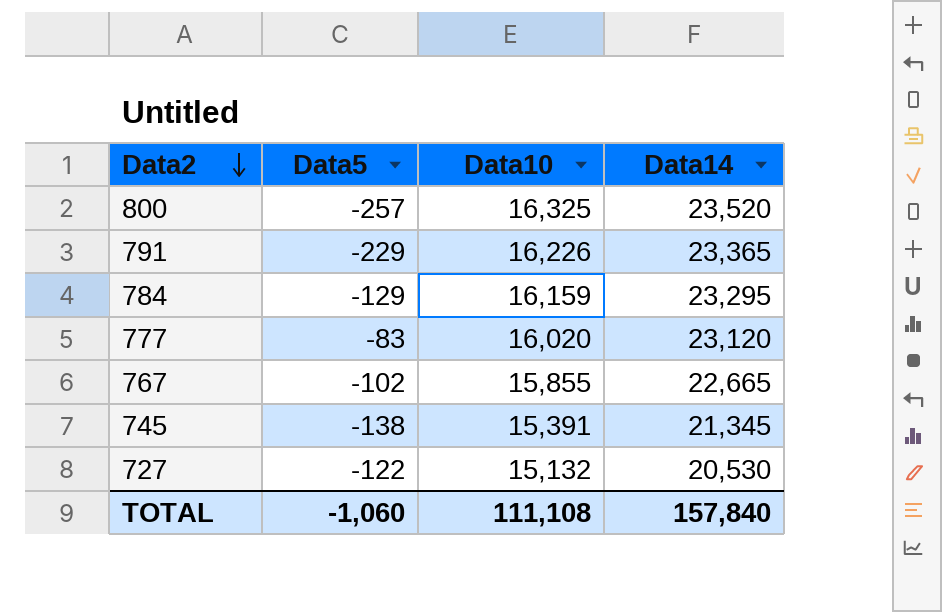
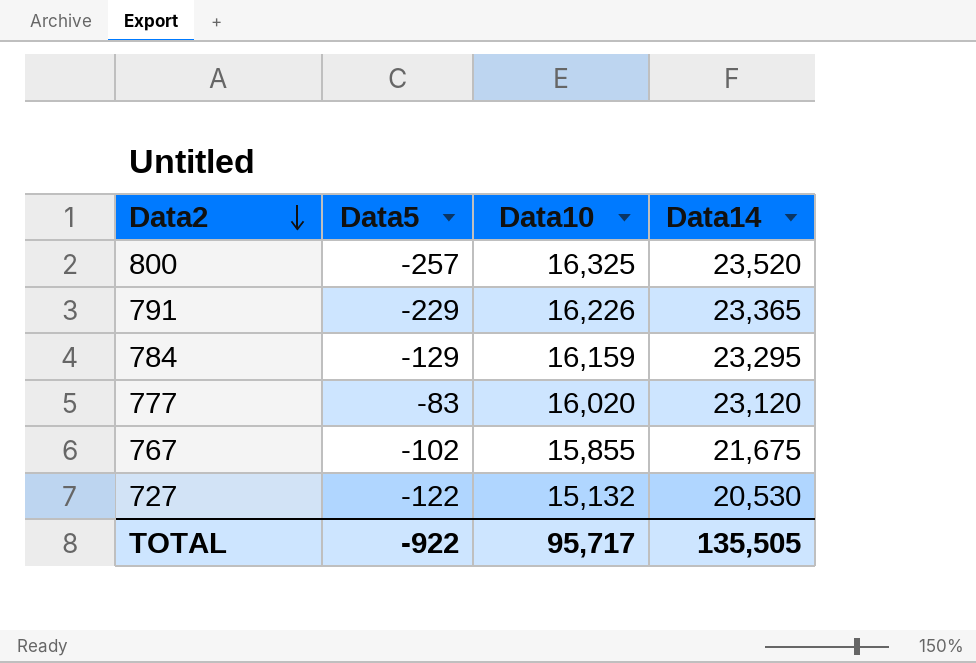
row 745: -138 | 15,391 | 21,345 -> none
767 | Data14: 22,665 -> 21,675
TOTAL | Data5: -1,060 -> -922
TOTAL | Data10: 111,108 -> 95,717
TOTAL | Data14: 157,840 -> 135,505

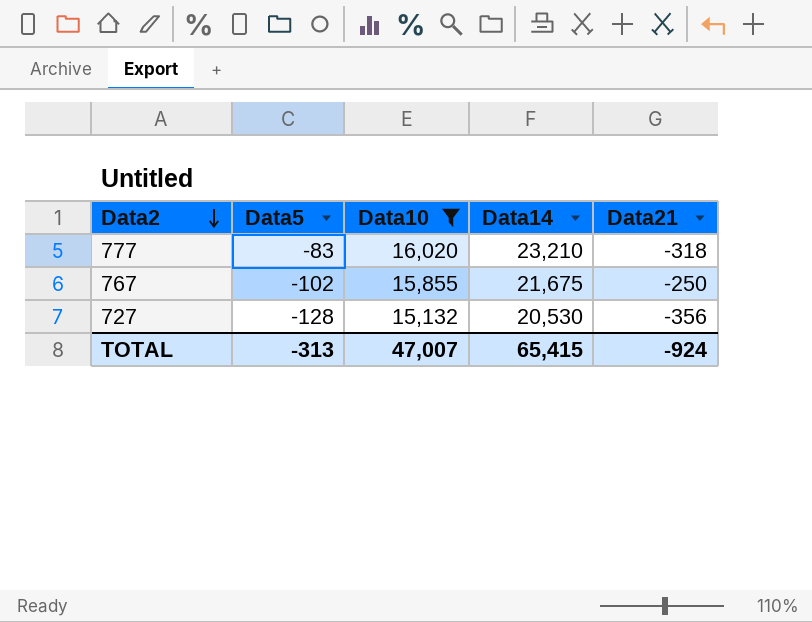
filter: none -> Data10 <= 16,020
column Data21 | position: none -> 5
777 | Data14: 23,120 -> 23,210
727 | Data5: -122 -> -128
TOTAL | Data5: -922 -> -313
TOTAL | Data10: 95,717 -> 47,007
TOTAL | Data14: 135,505 -> 65,415

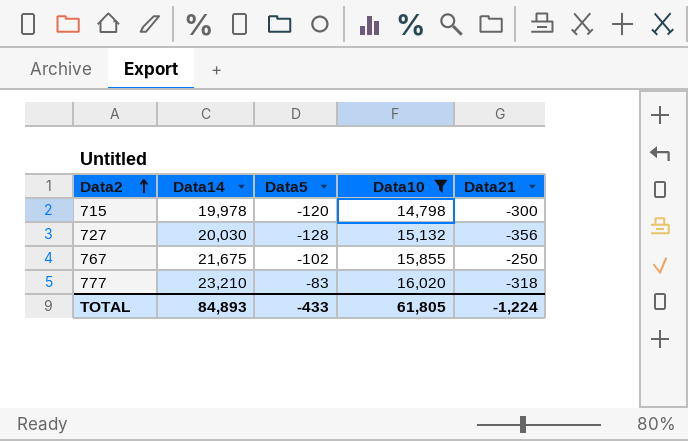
row order: Data2 descending -> Data2 ascending
column Data14 | position: 4 -> 2
row 715: none -> 19,978 | -120 | 14,798 | -300
727 | Data14: 20,530 -> 20,030
TOTAL | Data14: 65,415 -> 84,893
TOTAL | Data5: -313 -> -433
TOTAL | Data10: 47,007 -> 61,805
TOTAL | Data21: -924 -> -1,224

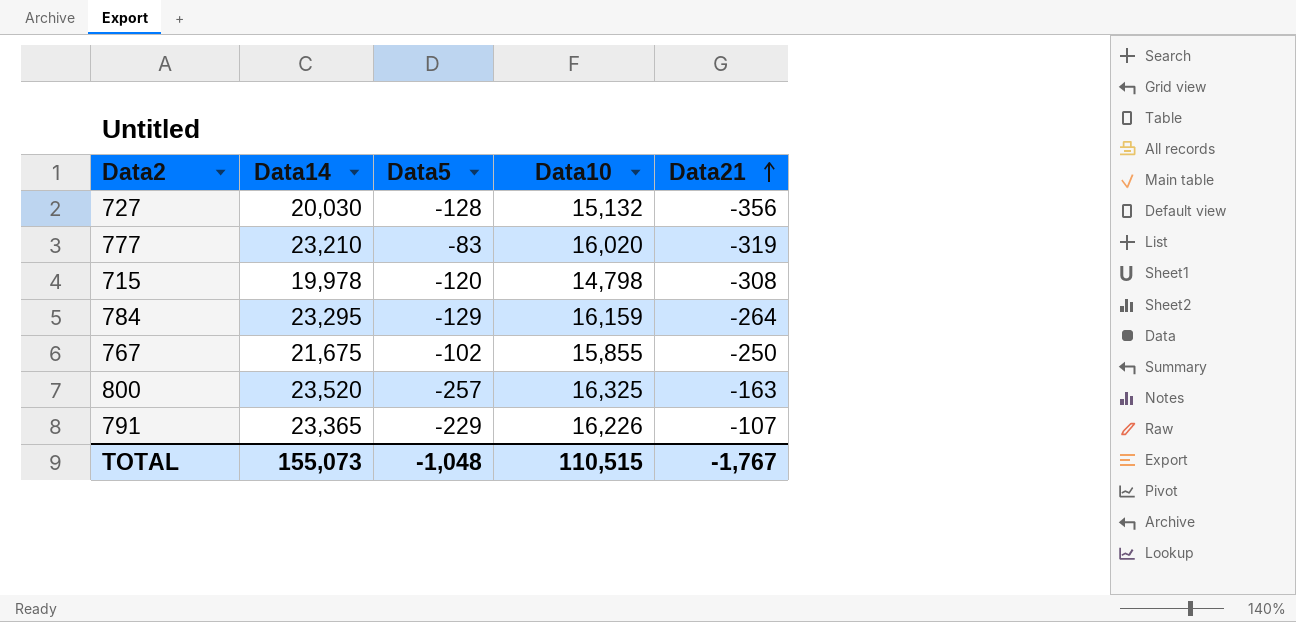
filter: Data10 <= 16,020 -> none
row order: Data2 ascending -> Data21 ascending
777 | Data21: -318 -> -319
715 | Data21: -300 -> -308
TOTAL | Data14: 84,893 -> 155,073
TOTAL | Data5: -433 -> -1,048
TOTAL | Data10: 61,805 -> 110,515
TOTAL | Data21: -1,224 -> -1,767

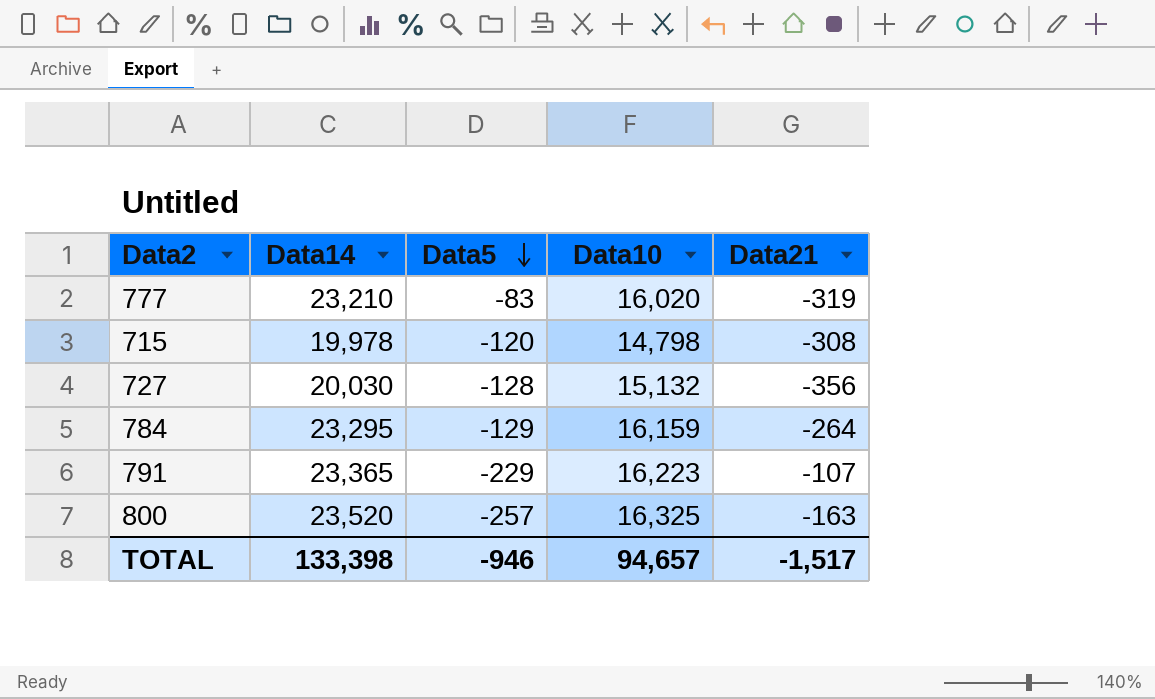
row order: Data21 ascending -> Data5 descending
row 767: 21,675 | -102 | 15,855 | -250 -> none
791 | Data10: 16,226 -> 16,223
TOTAL | Data14: 155,073 -> 133,398
TOTAL | Data5: -1,048 -> -946
TOTAL | Data10: 110,515 -> 94,657
TOTAL | Data21: -1,767 -> -1,517

